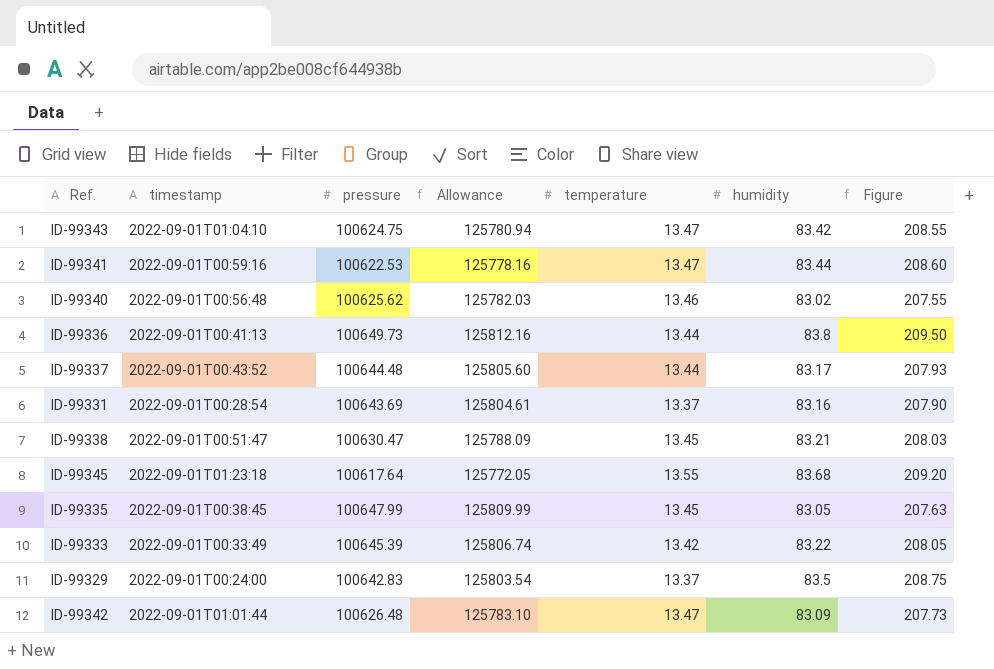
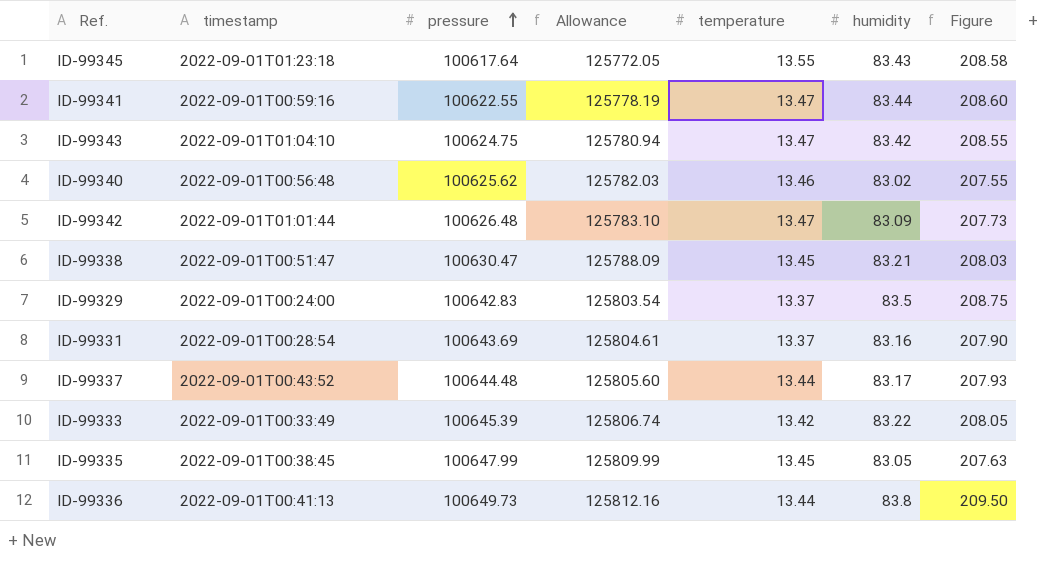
row order: none -> pressure ascending
ID-99345 | humidity: 83.68 -> 83.43
ID-99345 | Figure: 209.20 -> 208.58
ID-99341 | pressure: 100622.53 -> 100622.55
ID-99341 | Allowance: 125778.16 -> 125778.19

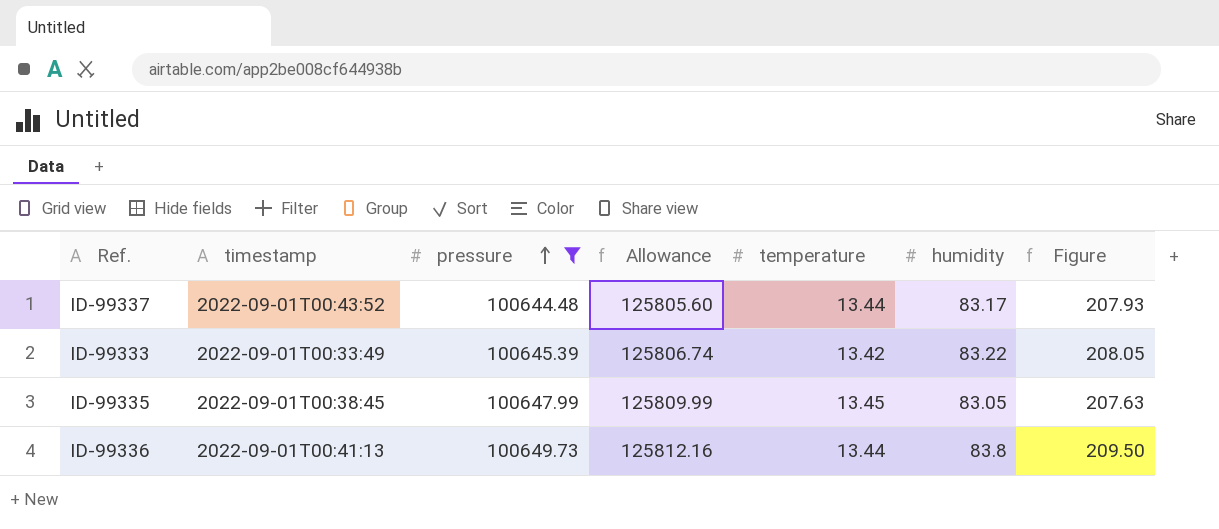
filter: none -> pressure >= 100644.48

